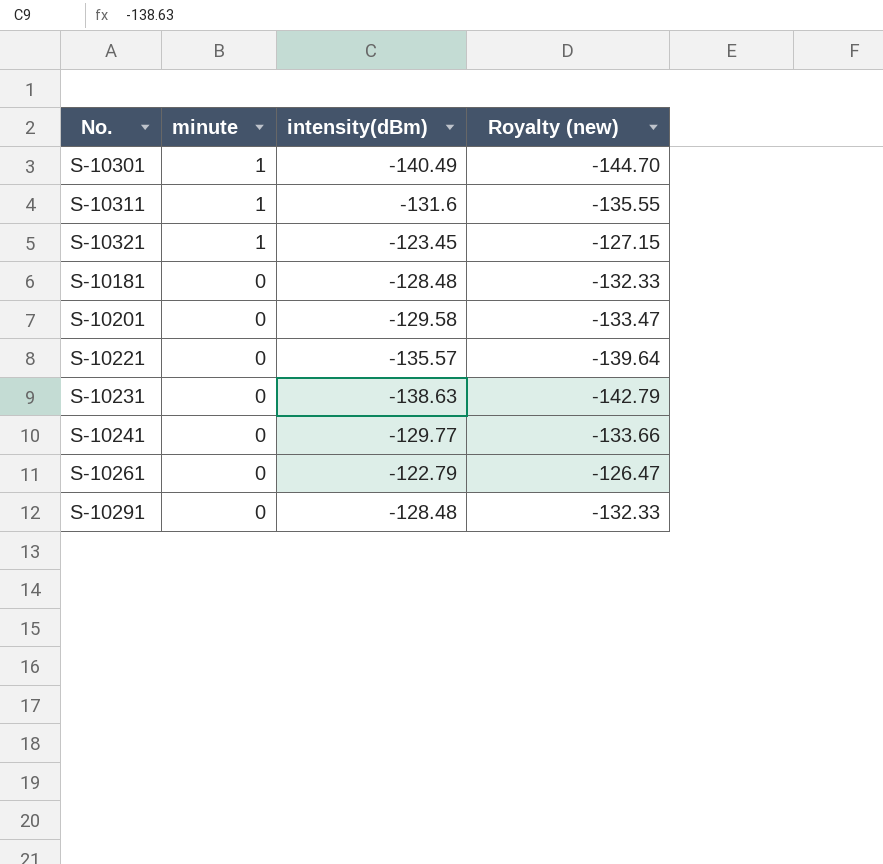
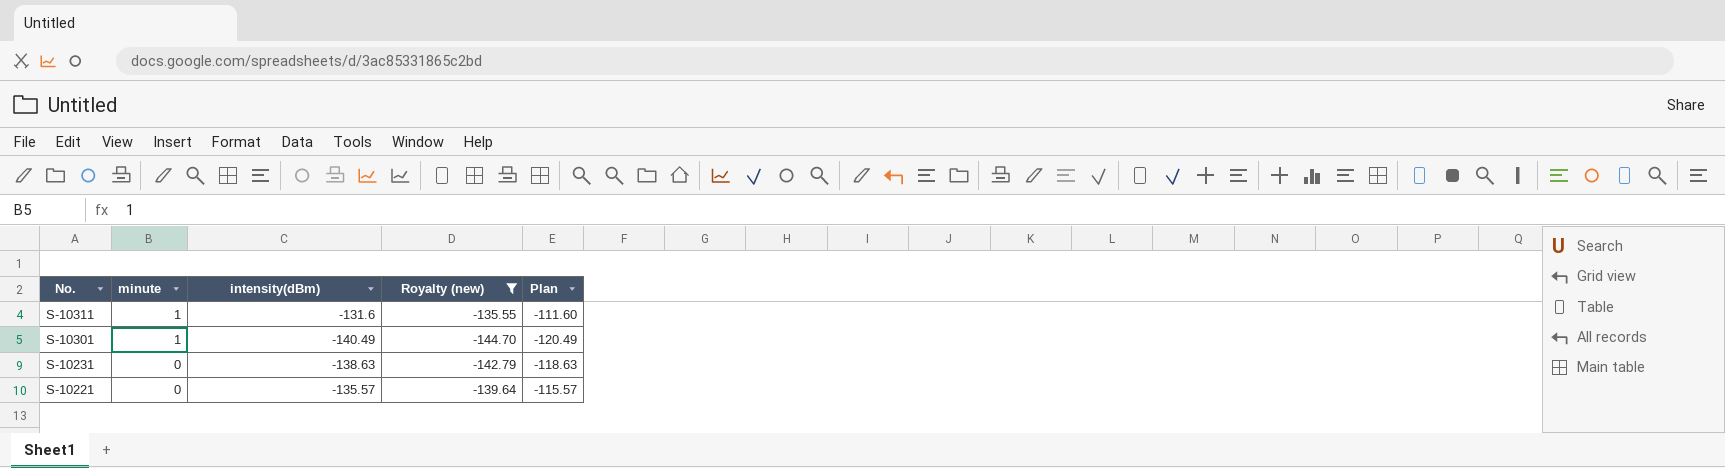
filter: none -> Royalty (new) <= -135.55
row order: minute descending -> No. descending
column Plan | formula: none -> [intensity(dBm)] + 20

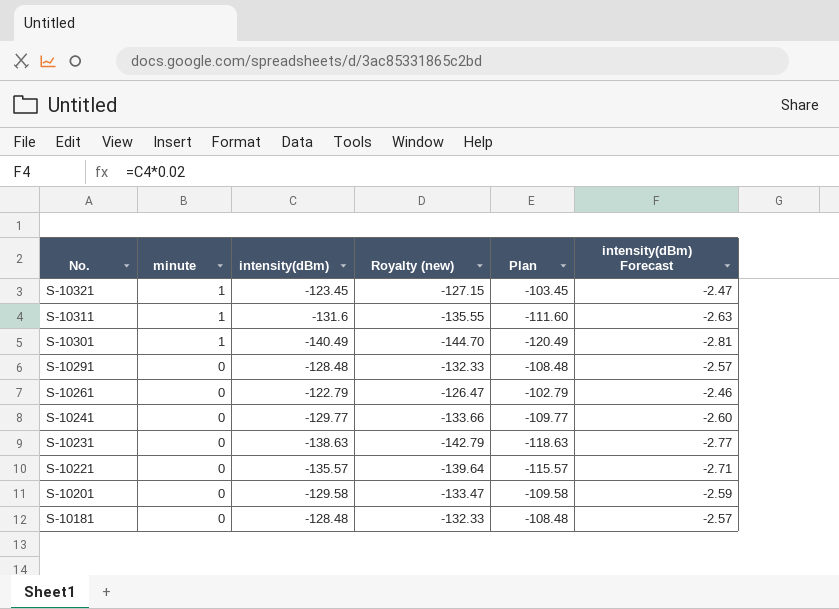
filter: Royalty (new) <= -135.55 -> none
column intensity(dBm) Forecast | formula: none -> [intensity(dBm)] * 0.02

